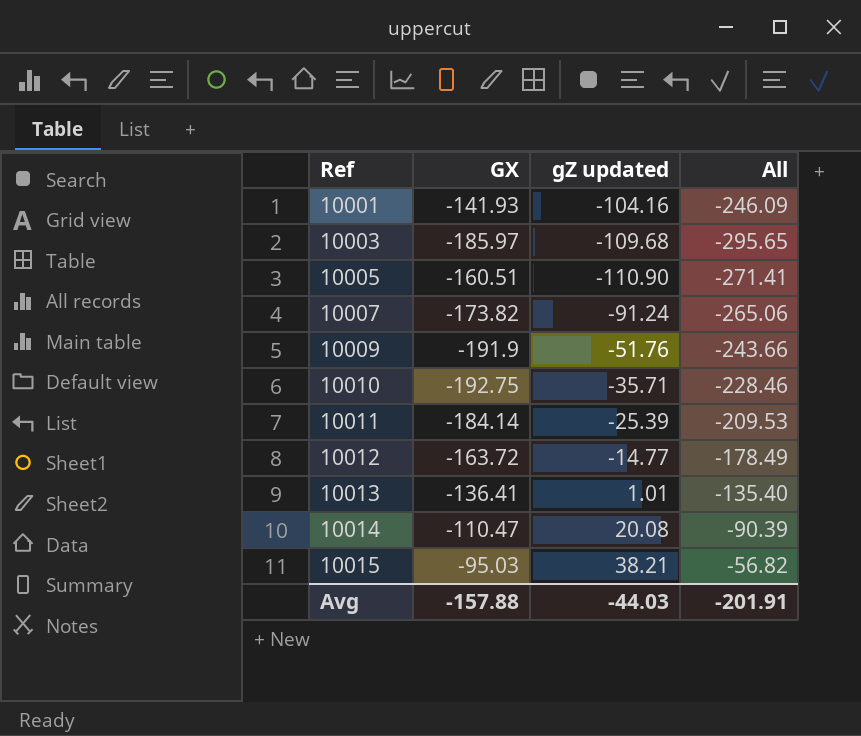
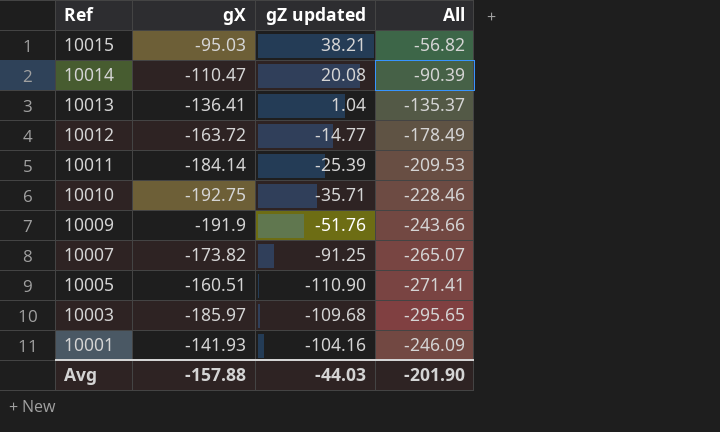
row order: Ref ascending -> Ref descending
column name: GX -> gX
10013 | gZ updated: 1.01 -> 1.04
10013 | All: -135.40 -> -135.37
10007 | gZ updated: -91.24 -> -91.25
10007 | All: -265.06 -> -265.07
Avg | All: -201.91 -> -201.90

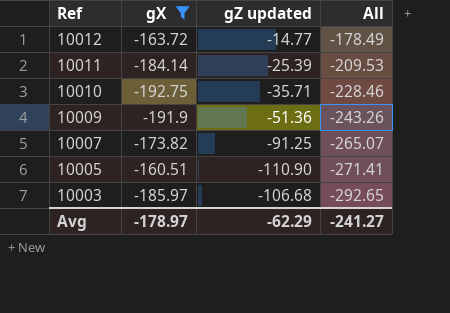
filter: none -> gX <= -160.51
10009 | gZ updated: -51.76 -> -51.36
10009 | All: -243.66 -> -243.26
10003 | gZ updated: -109.68 -> -106.68
10003 | All: -295.65 -> -292.65
Avg | gX: -157.88 -> -178.97
Avg | gZ updated: -44.03 -> -62.29
Avg | All: -201.90 -> -241.27

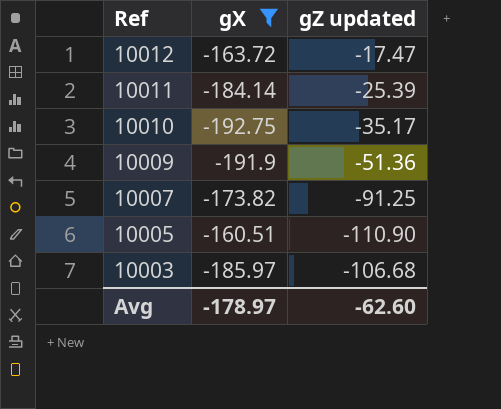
column All | formula: [gX] + [gZ updated] -> none
10012 | gZ updated: -14.77 -> -17.47
10010 | gZ updated: -35.71 -> -35.17
Avg | gZ updated: -62.29 -> -62.60

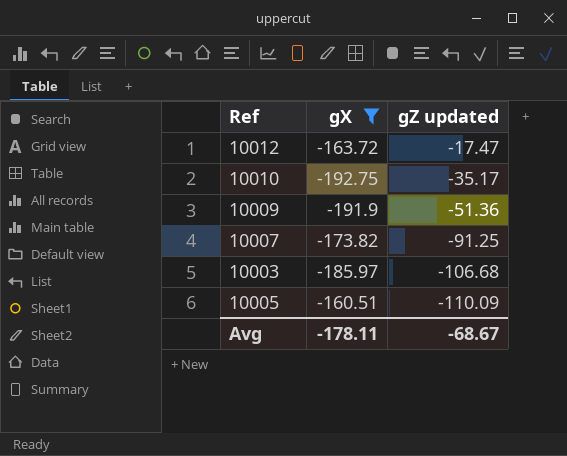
row order: Ref descending -> gZ updated descending
row 10011: -184.14 | -25.39 -> none
10005 | gZ updated: -110.90 -> -110.09
Avg | gX: -178.97 -> -178.11
Avg | gZ updated: -62.60 -> -68.67

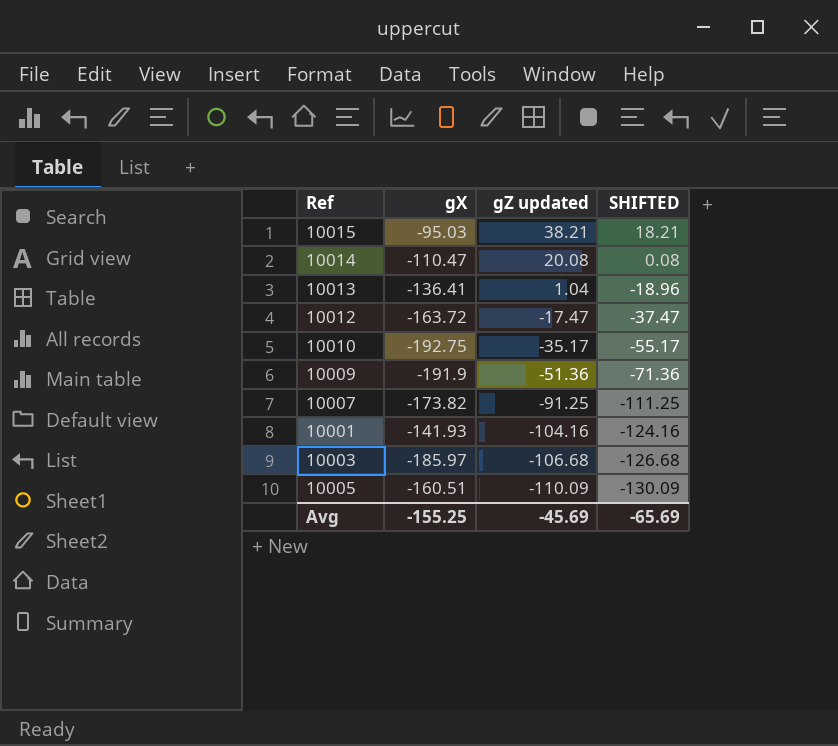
filter: gX <= -160.51 -> none
column SHIFTED | formula: none -> [gZ updated] - 20
Avg | gX: -178.11 -> -155.25
Avg | gZ updated: -68.67 -> -45.69

